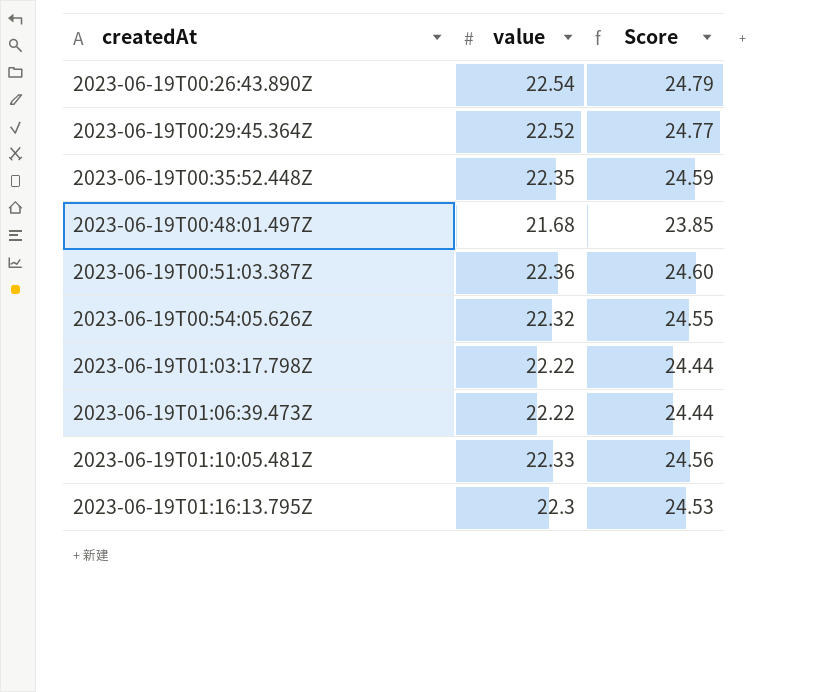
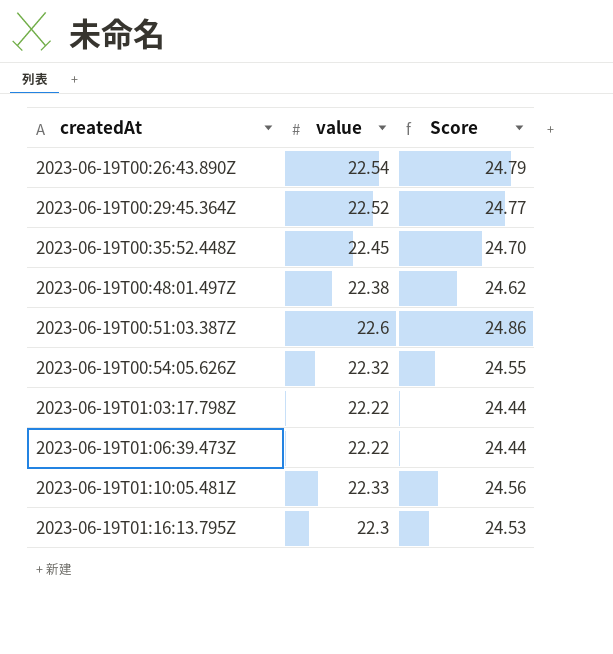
2023-06-19T00:35:52.448Z | value: 22.35 -> 22.45
2023-06-19T00:35:52.448Z | Score: 24.59 -> 24.70
2023-06-19T00:48:01.497Z | value: 21.68 -> 22.38
2023-06-19T00:48:01.497Z | Score: 23.85 -> 24.62
2023-06-19T00:51:03.387Z | value: 22.36 -> 22.6
2023-06-19T00:51:03.387Z | Score: 24.60 -> 24.86

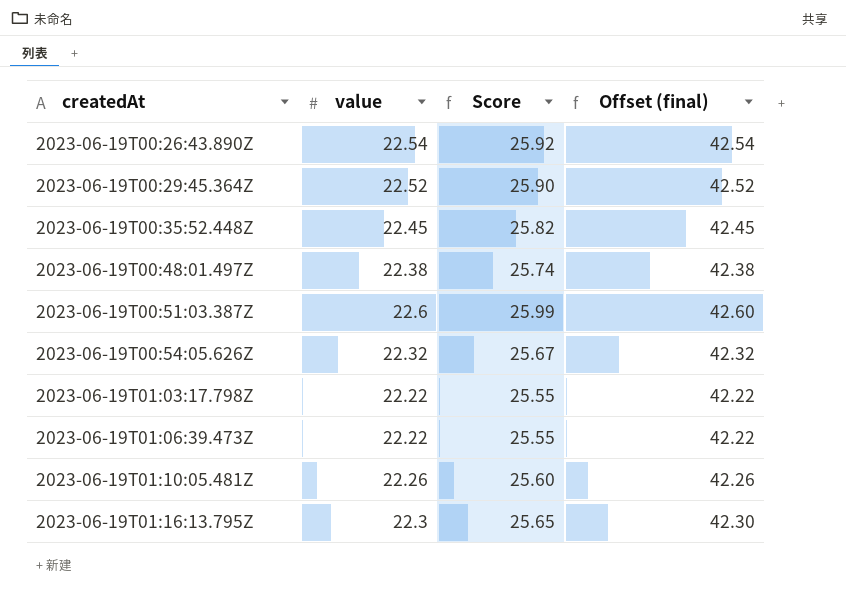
column Score | formula: [value] * 1.1 -> [value] * 1.15
column Offset (final) | formula: none -> [value] + 20
2023-06-19T01:10:05.481Z | value: 22.33 -> 22.26

